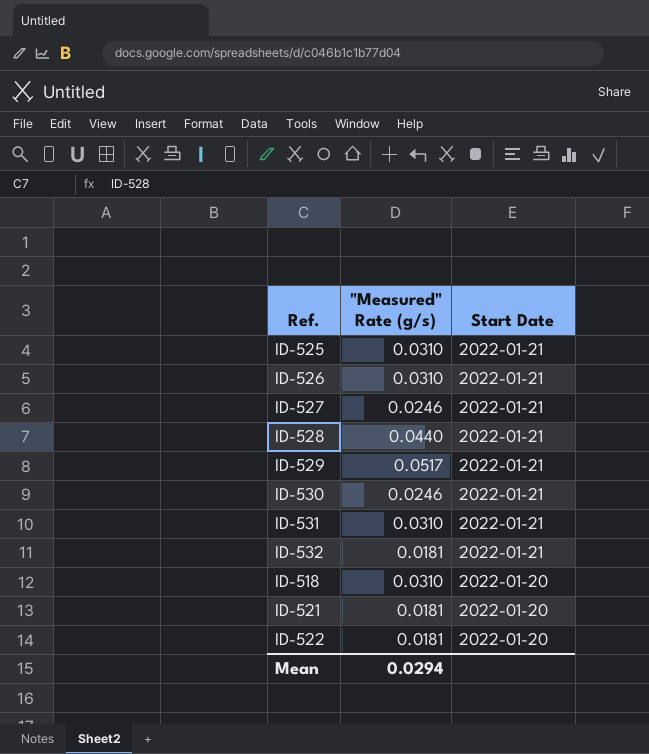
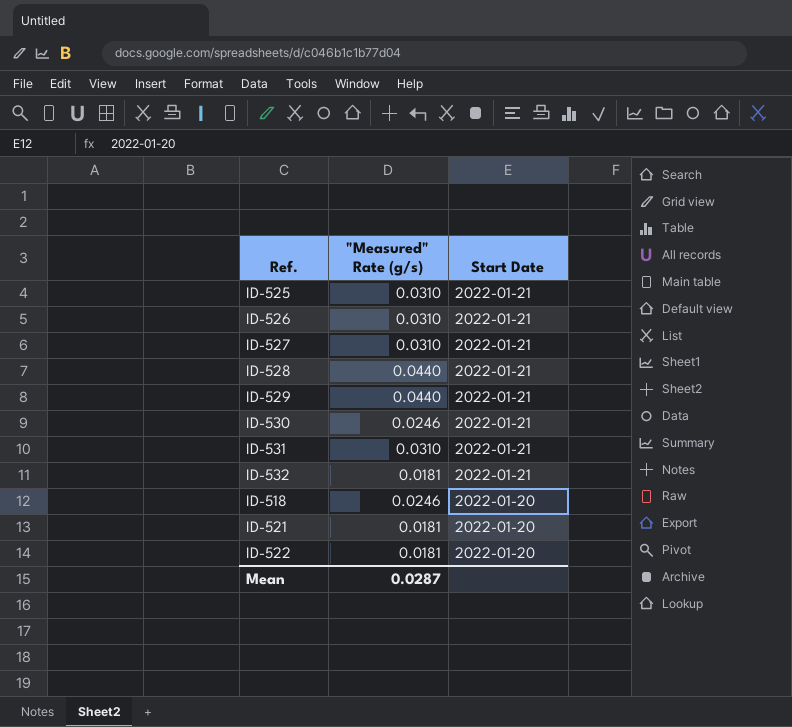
ID-527 | "Measured" Rate (g/s): 0.0246 -> 0.0310
ID-529 | "Measured" Rate (g/s): 0.0517 -> 0.0440
ID-518 | "Measured" Rate (g/s): 0.0310 -> 0.0246
Mean | "Measured" Rate (g/s): 0.0294 -> 0.0287

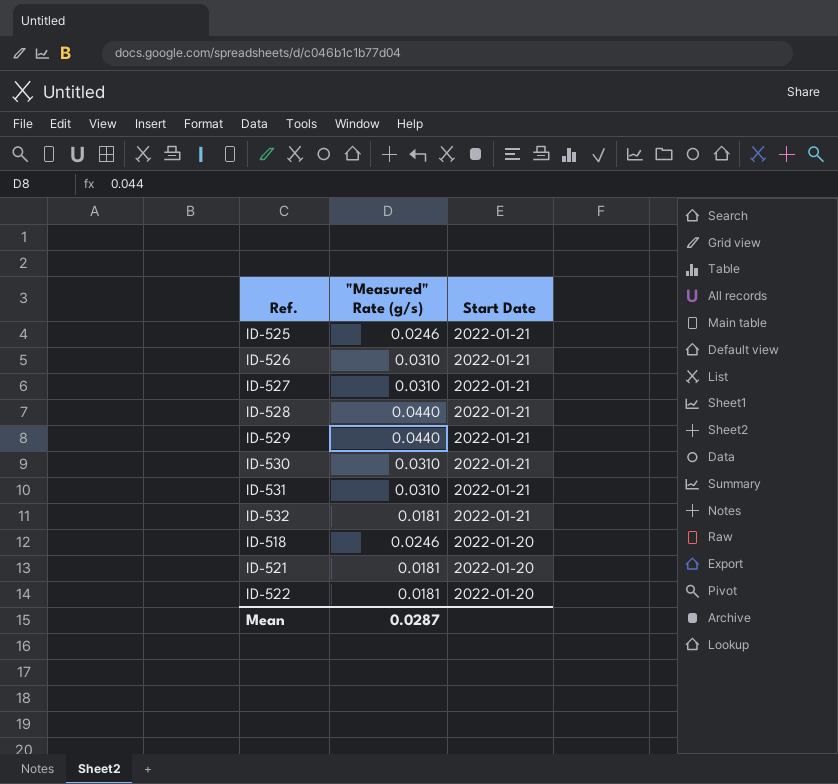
ID-525 | "Measured" Rate (g/s): 0.0310 -> 0.0246
ID-530 | "Measured" Rate (g/s): 0.0246 -> 0.0310

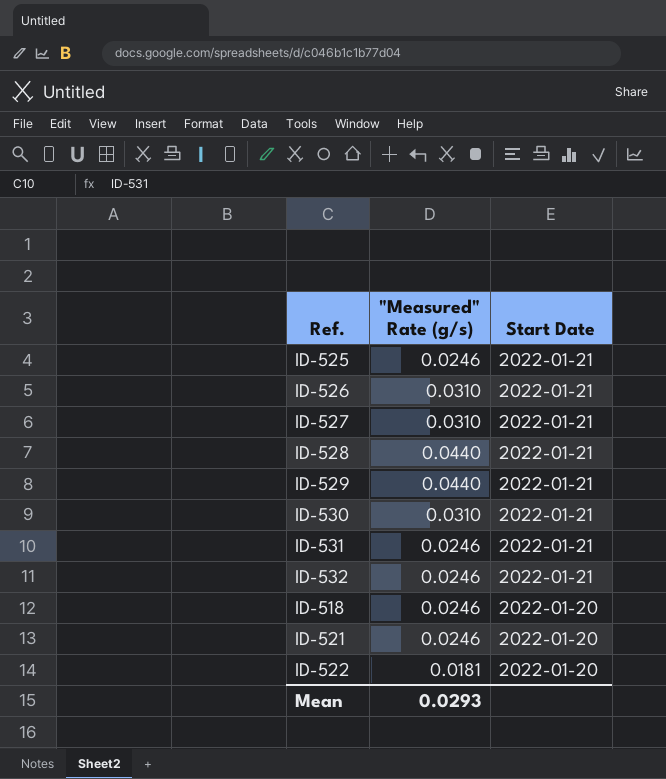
ID-531 | "Measured" Rate (g/s): 0.0310 -> 0.0246
ID-532 | "Measured" Rate (g/s): 0.0181 -> 0.0246
ID-521 | "Measured" Rate (g/s): 0.0181 -> 0.0246
Mean | "Measured" Rate (g/s): 0.0287 -> 0.0293

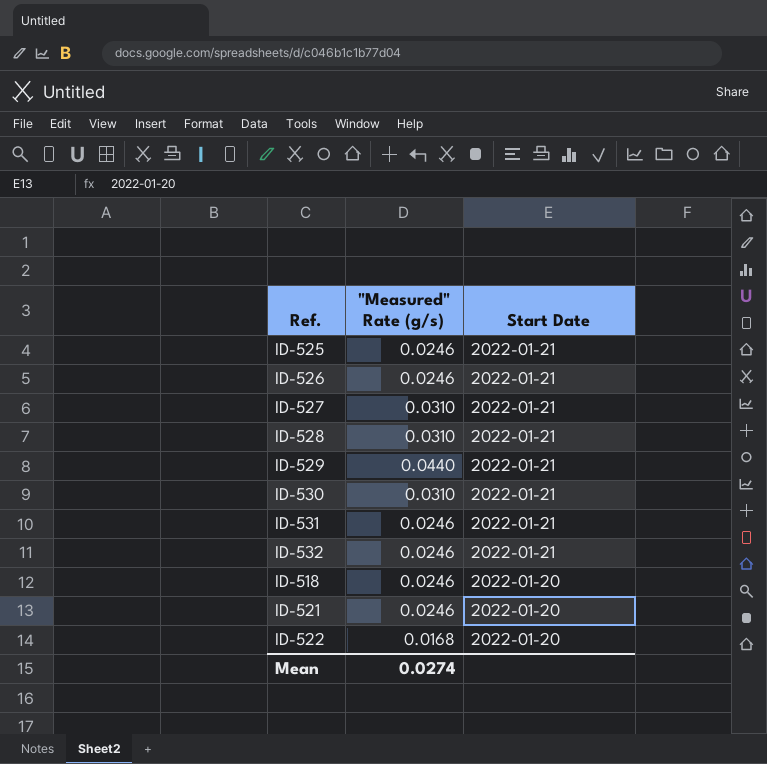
ID-526 | "Measured" Rate (g/s): 0.0310 -> 0.0246
ID-528 | "Measured" Rate (g/s): 0.0440 -> 0.0310
ID-522 | "Measured" Rate (g/s): 0.0181 -> 0.0168
Mean | "Measured" Rate (g/s): 0.0293 -> 0.0274

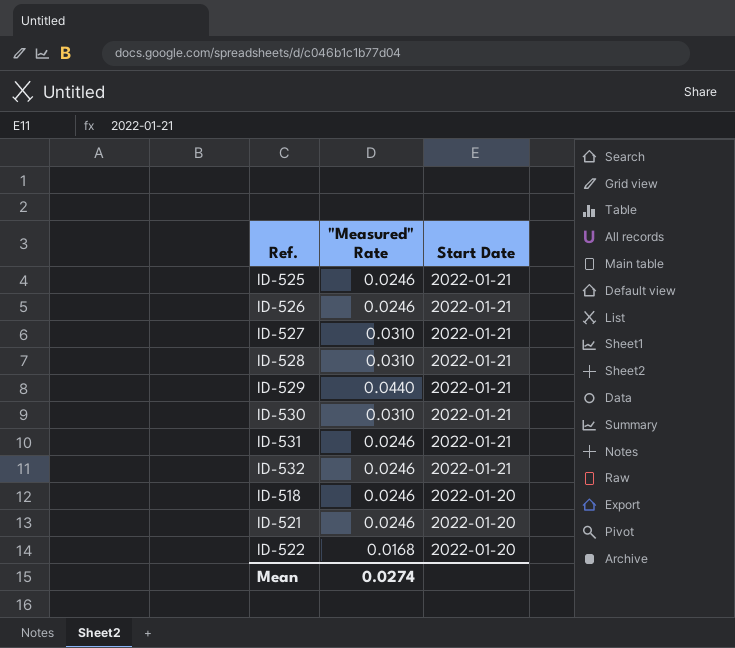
column name: "Measured" Rate (g/s) -> "Measured" Rate

